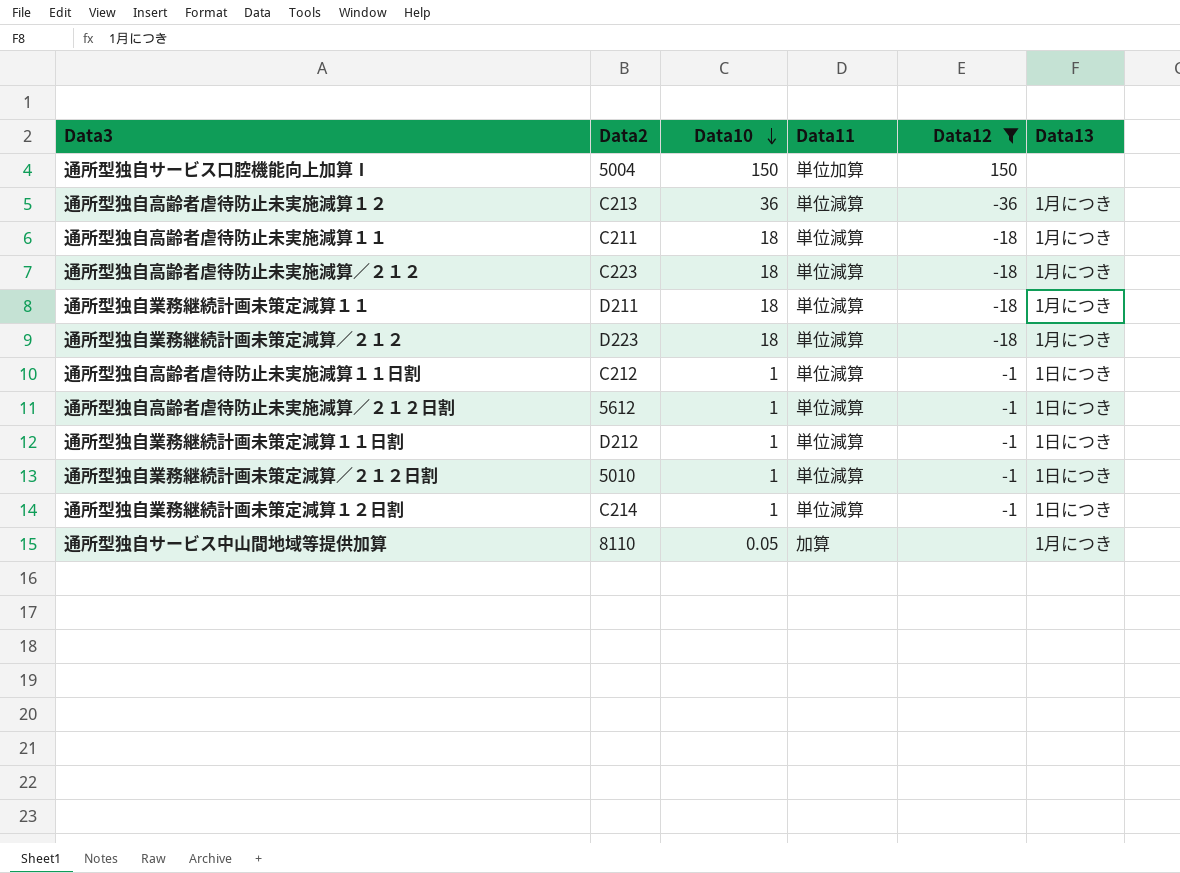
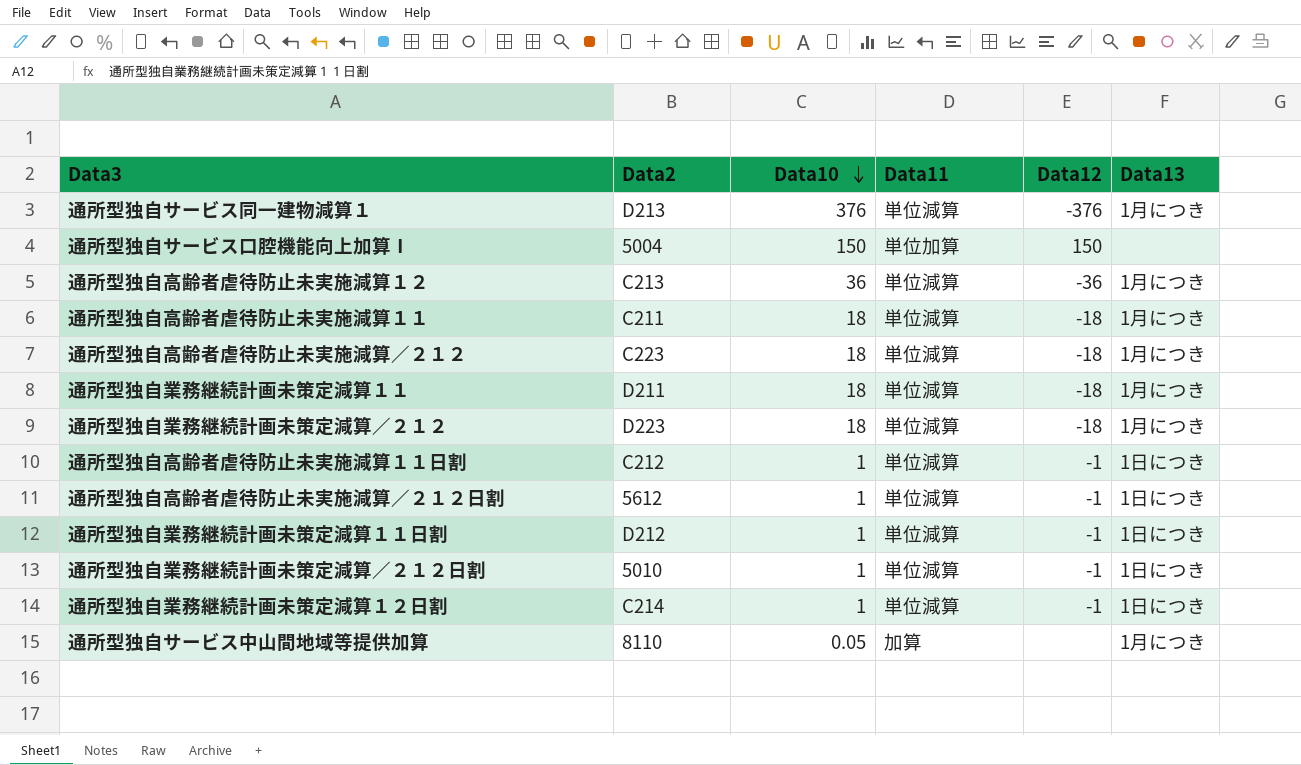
filter: Data12 != -376 -> none

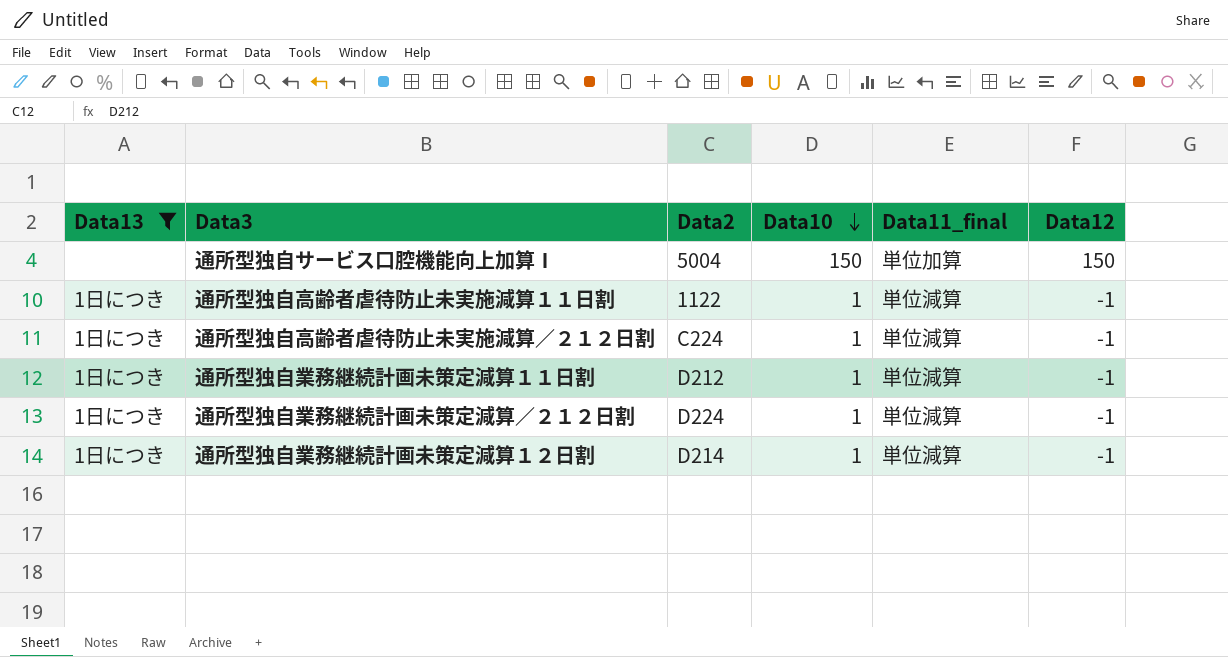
filter: none -> Data13 != 1月につき
column Data13 | position: 6 -> 1
column name: Data11 -> Data11_final
通所型独自高齢者虐待防止未実施減算１１日割 | Data2: C212 -> 1122
通所型独自高齢者虐待防止未実施減算／２１２日割 | Data2: 5612 -> C224
通所型独自業務継続計画未策定減算／２１２日割 | Data2: 5010 -> D224
通所型独自業務継続計画未策定減算１２日割 | Data2: C214 -> D214

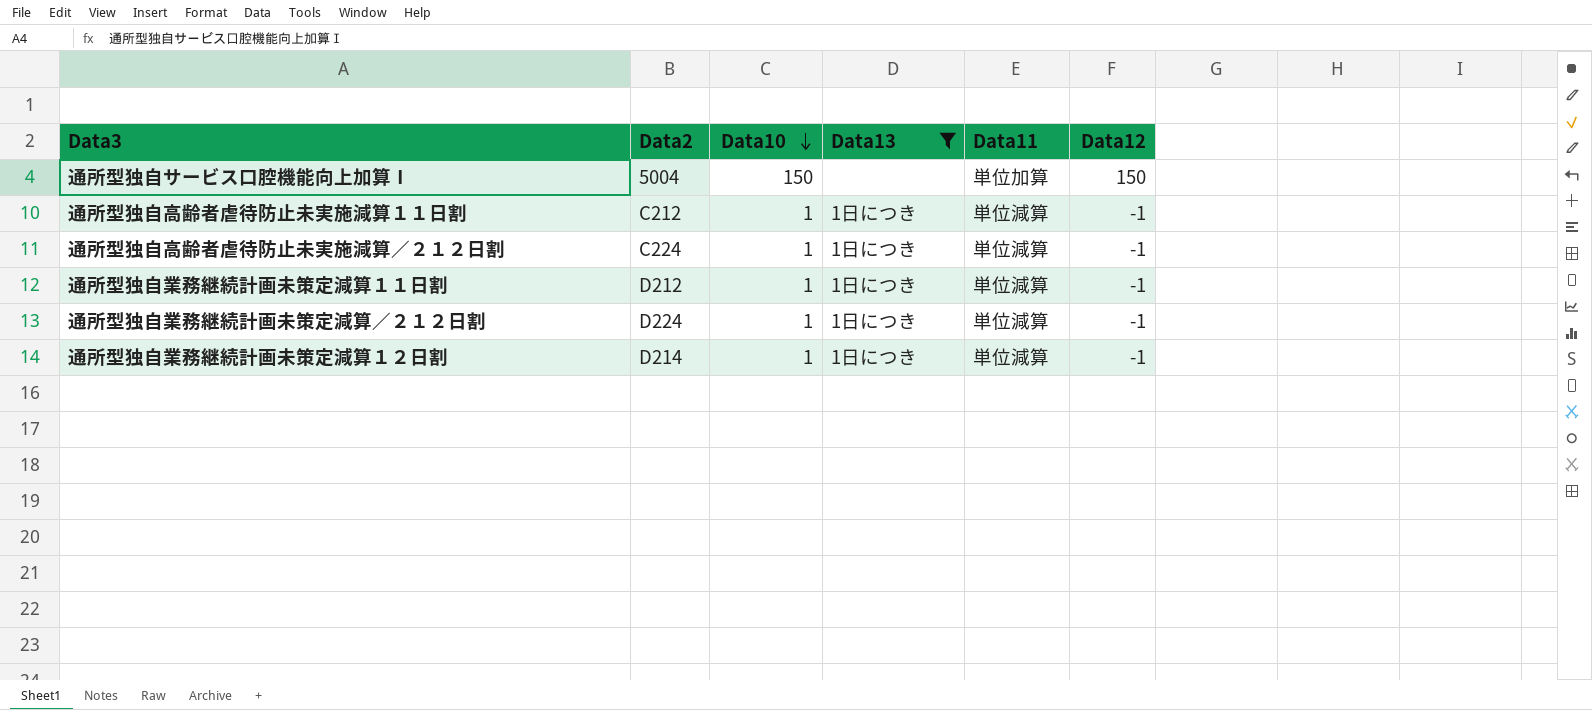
column Data13 | position: 1 -> 4
column name: Data11_final -> Data11
通所型独自高齢者虐待防止未実施減算１１日割 | Data2: 1122 -> C212

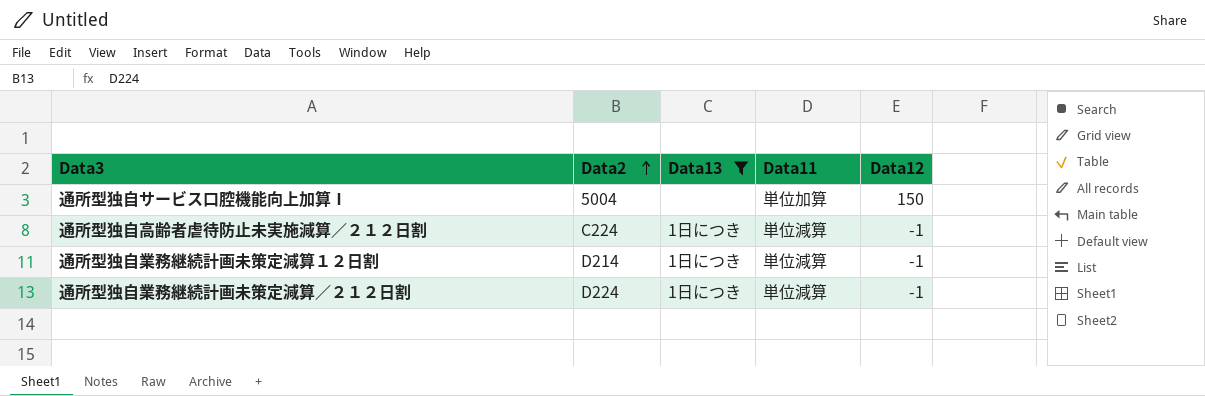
row order: Data10 descending -> Data2 ascending
column Data10 | position: 3 -> none
row 通所型独自高齢者虐待防止未実施減算１１日割: C212 | 1 | 1日につき | 単位減算 | -1 -> none
row 通所型独自業務継続計画未策定減算１１日割: D212 | 1 | 1日につき | 単位減算 | -1 -> none

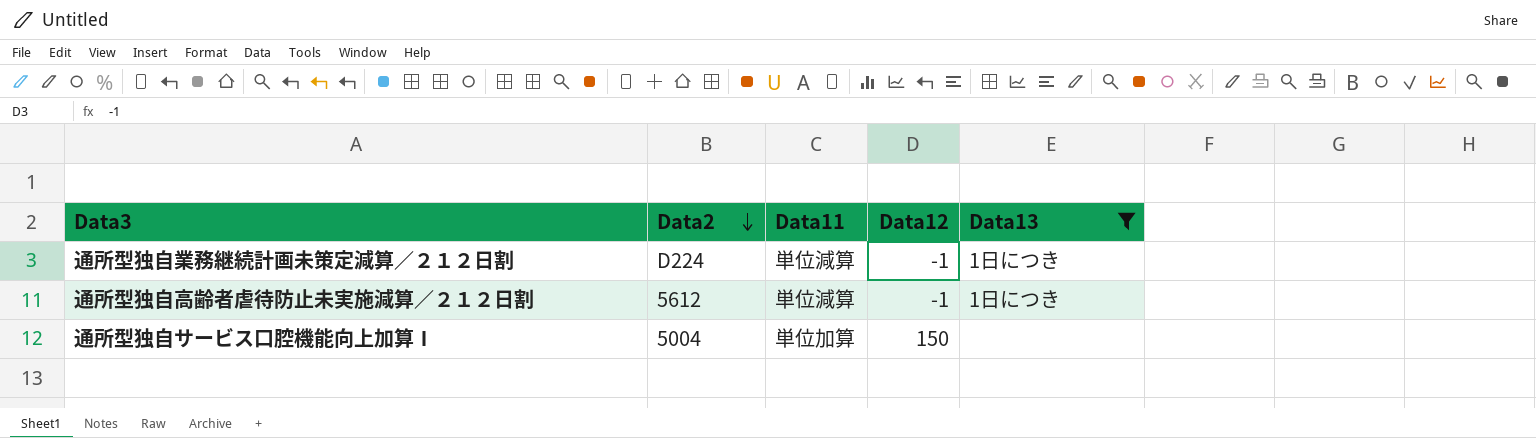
row order: Data2 ascending -> Data2 descending
column Data13 | position: 3 -> 5
row 通所型独自業務継続計画未策定減算１２日割: D214 | 1日につき | 単位減算 | -1 -> none
通所型独自高齢者虐待防止未実施減算／２１２日割 | Data2: C224 -> 5612

